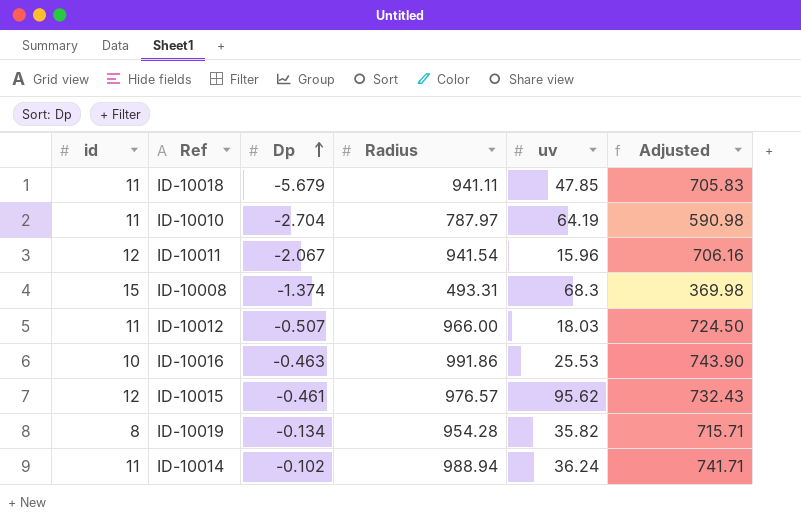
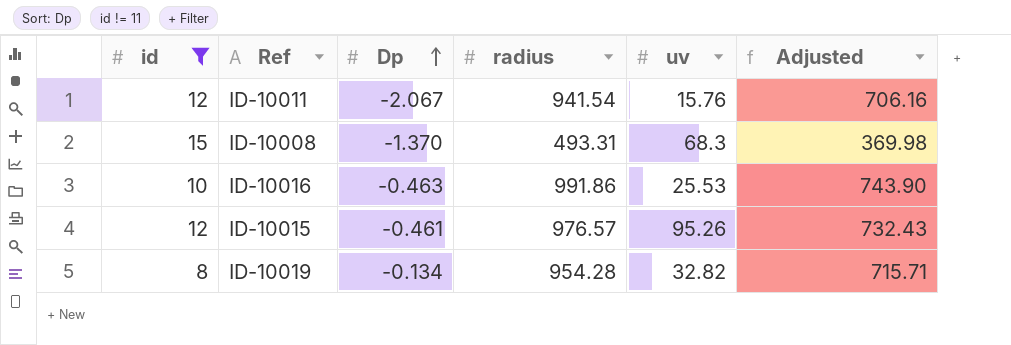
filter: none -> id != 11
column name: Radius -> radius
ID-10011 | uv: 15.96 -> 15.76
ID-10008 | Dp: -1.374 -> -1.370
ID-10015 | uv: 95.62 -> 95.26
ID-10019 | uv: 35.82 -> 32.82

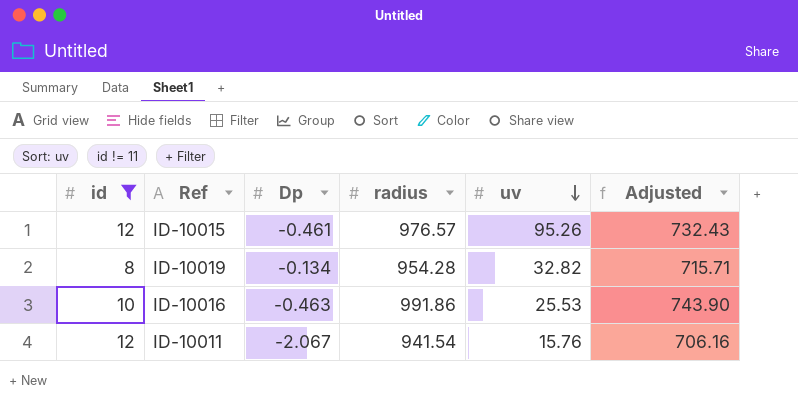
row order: Dp ascending -> uv descending
row ID-10008: 15 | -1.370 | 493.31 | 68.3 | 369.98 -> none

